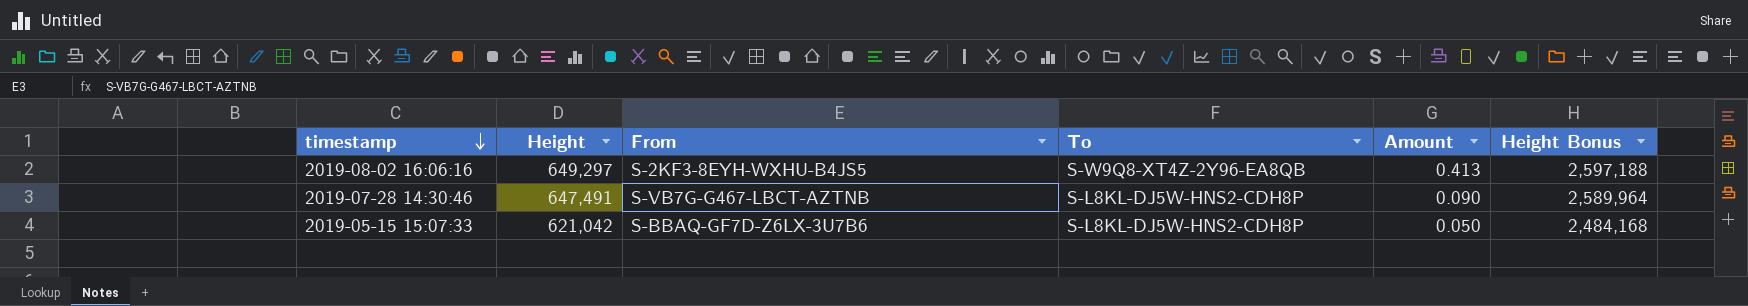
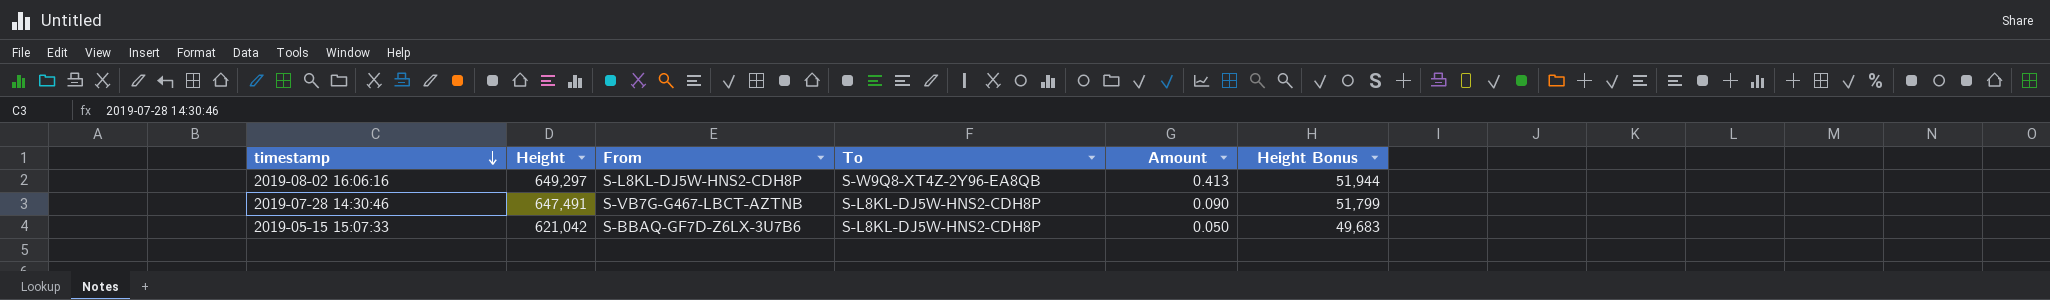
column Height Bonus | formula: [Height] * 4 -> [Height] * 0.08
2019-08-02 16:06:16 | From: S-2KF3-8EYH-WXHU-B4JS5 -> S-L8KL-DJ5W-HNS2-CDH8P

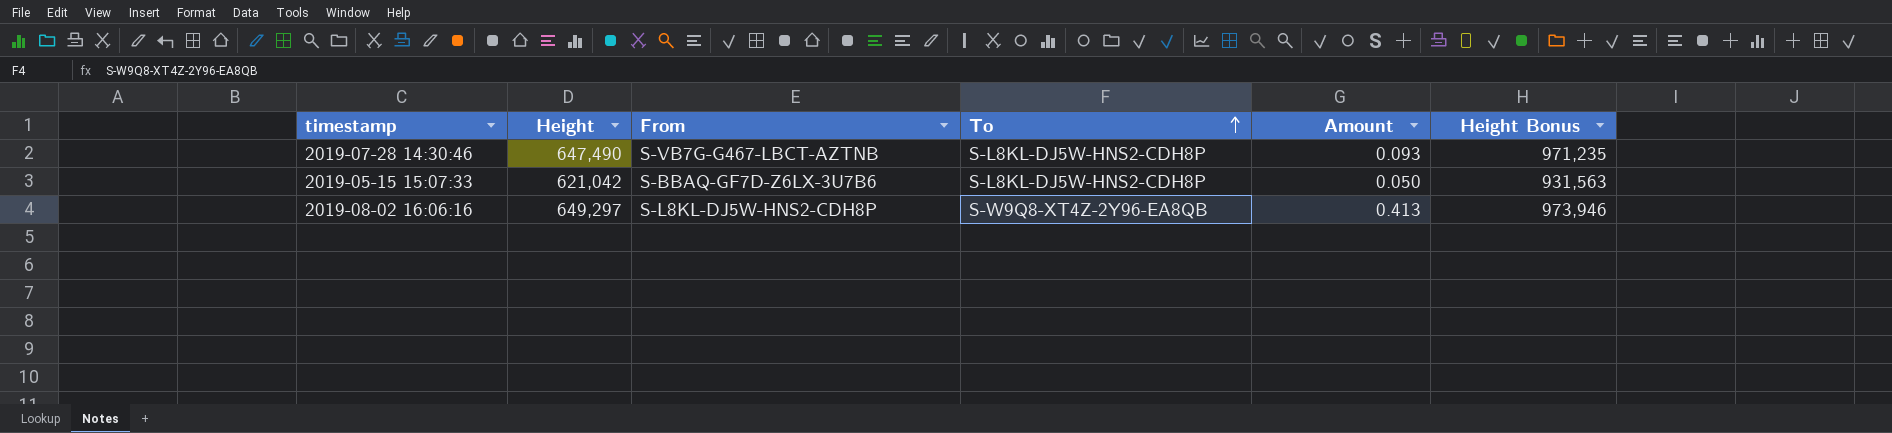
row order: timestamp descending -> To ascending
column Height Bonus | formula: [Height] * 0.08 -> [Height] * 1.5
2019-07-28 14:30:46 | Height: 647,491 -> 647,490
2019-07-28 14:30:46 | Amount: 0.090 -> 0.093

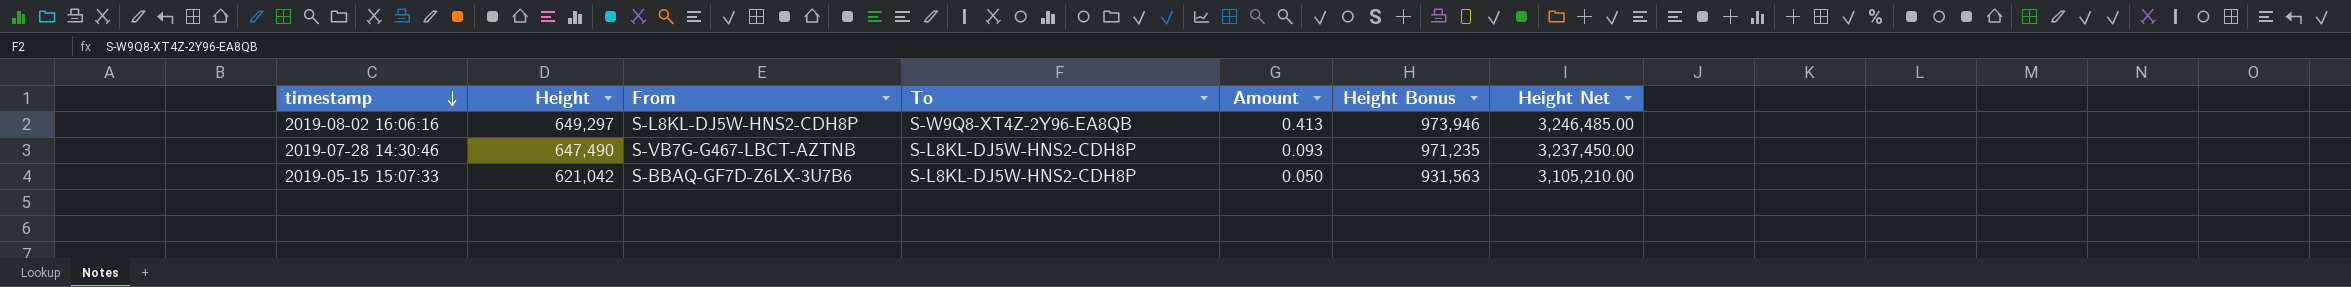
row order: To ascending -> timestamp descending
column Height Net | formula: none -> [Height] * 5

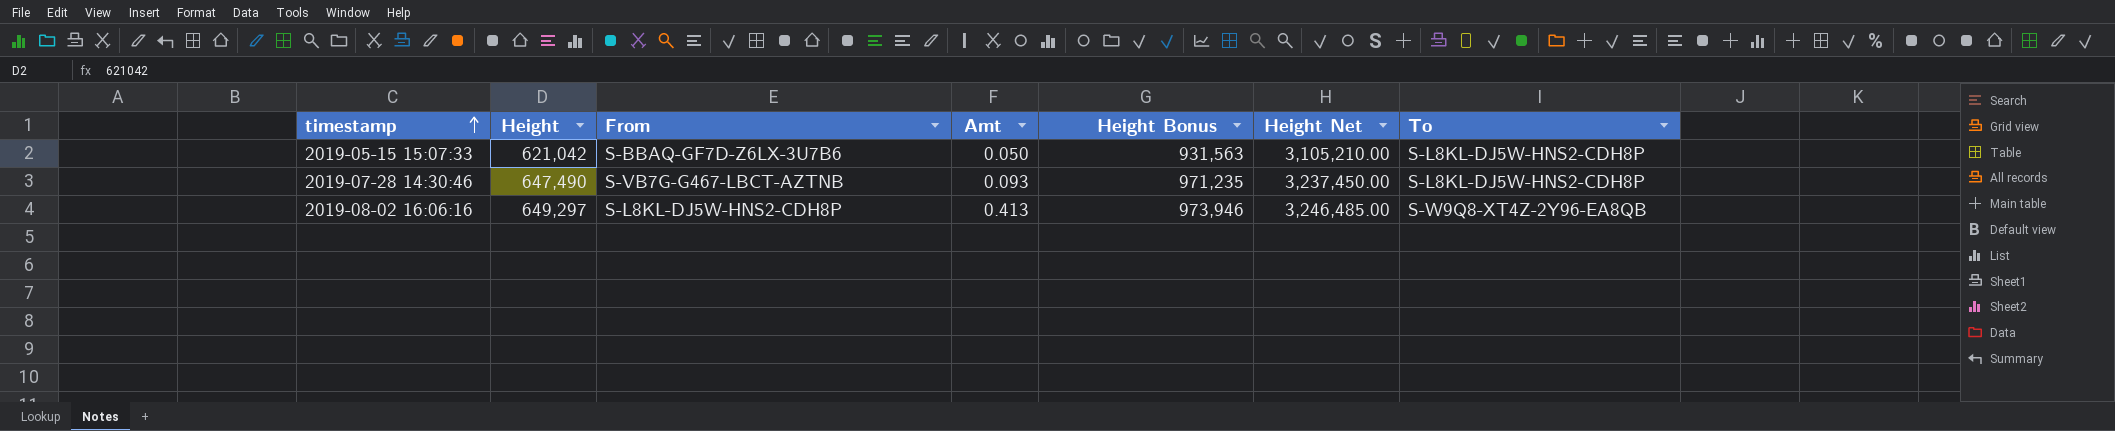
row order: timestamp descending -> timestamp ascending
column name: Amount -> Amt
column To | position: 4 -> 7

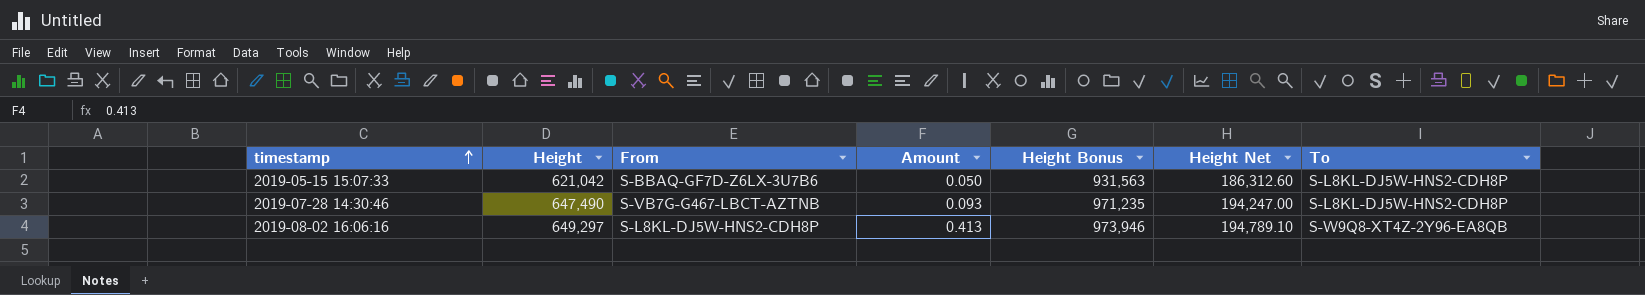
column name: Amt -> Amount
column Height Net | formula: [Height] * 5 -> [Height] * 0.3

